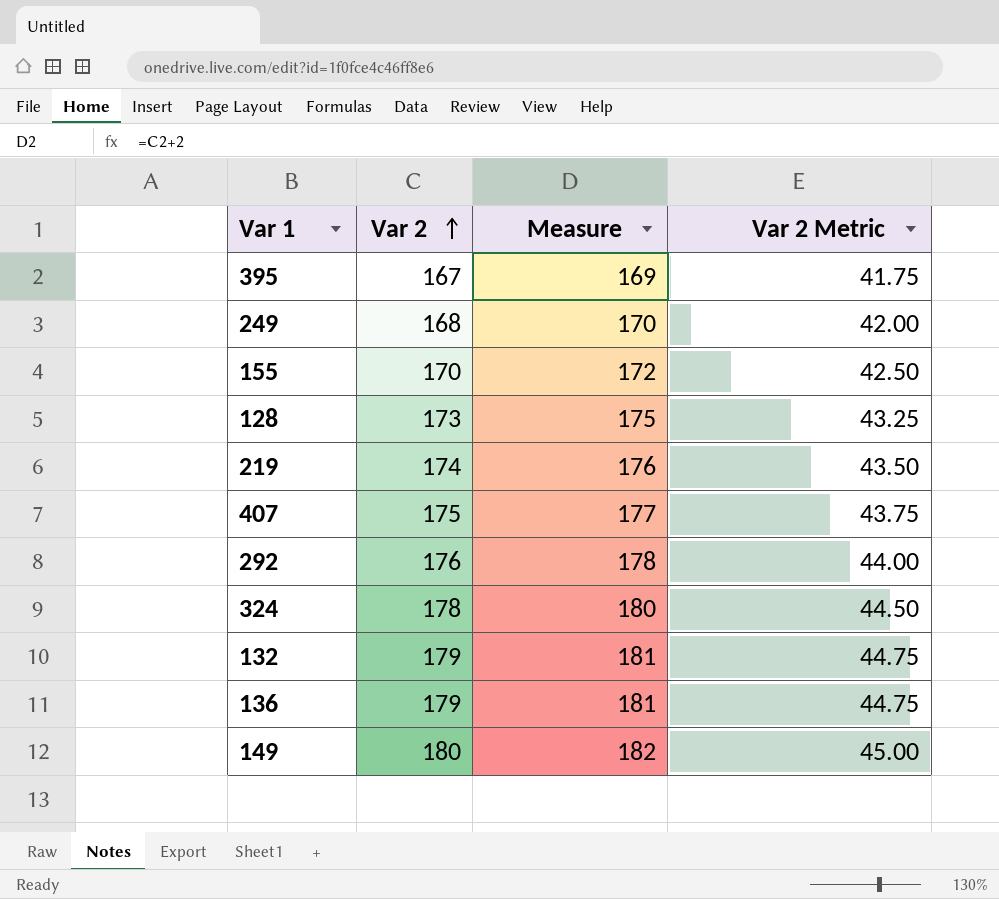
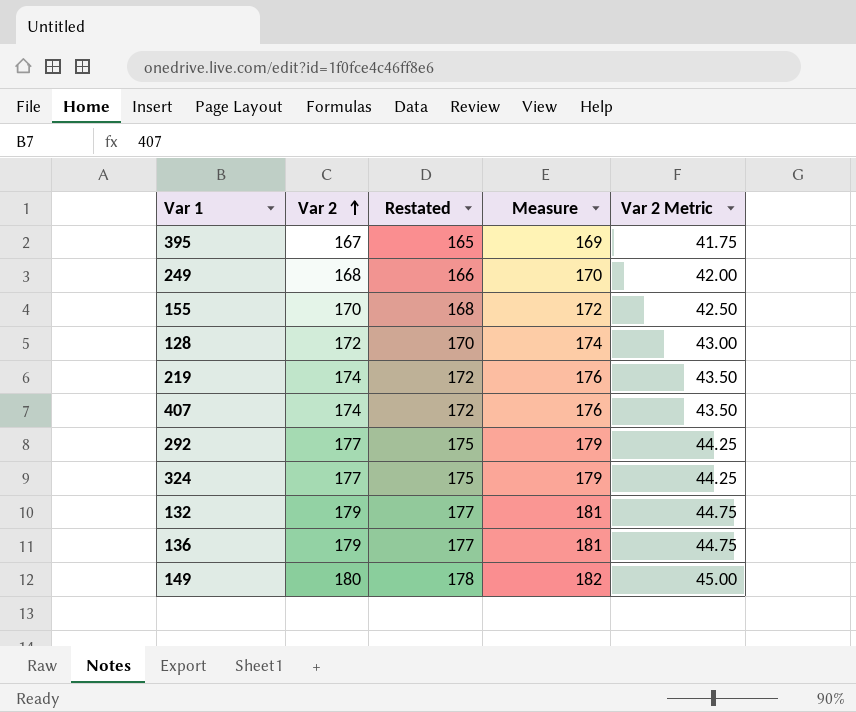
column Restated | formula: none -> [Var 2] - 2
128 | Var 2: 173 -> 172
128 | Measure: 175 -> 174
128 | Var 2 Metric: 43.25 -> 43.00
407 | Var 2: 175 -> 174
407 | Measure: 177 -> 176
407 | Var 2 Metric: 43.75 -> 43.50
292 | Var 2: 176 -> 177
292 | Measure: 178 -> 179
292 | Var 2 Metric: 44.00 -> 44.25
324 | Var 2: 178 -> 177
324 | Measure: 180 -> 179
324 | Var 2 Metric: 44.50 -> 44.25

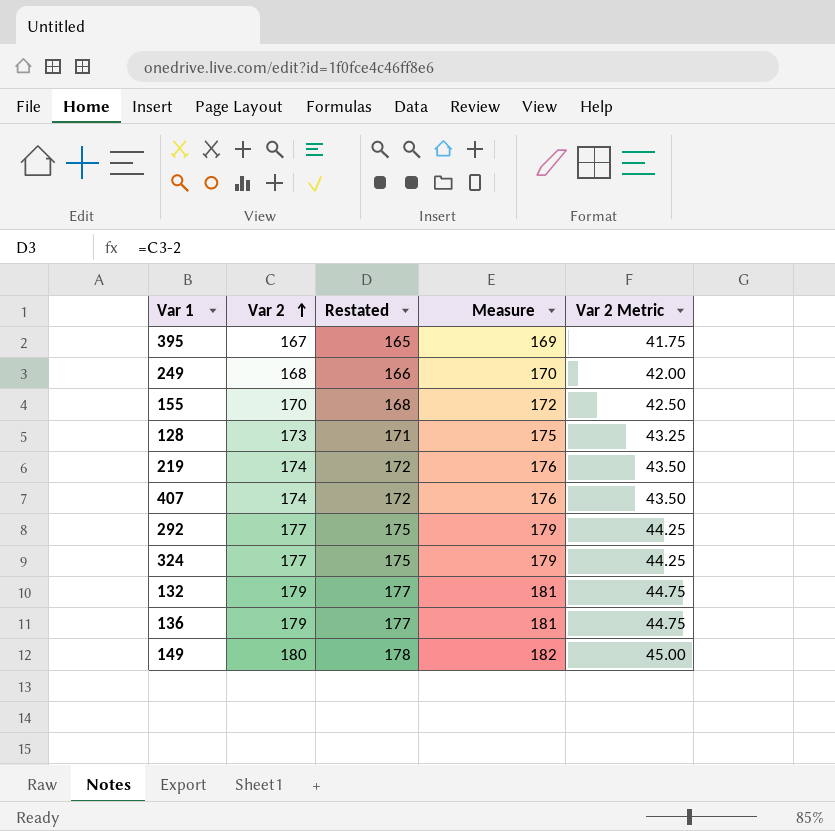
128 | Var 2: 172 -> 173
128 | Restated: 170 -> 171
128 | Measure: 174 -> 175
128 | Var 2 Metric: 43.00 -> 43.25

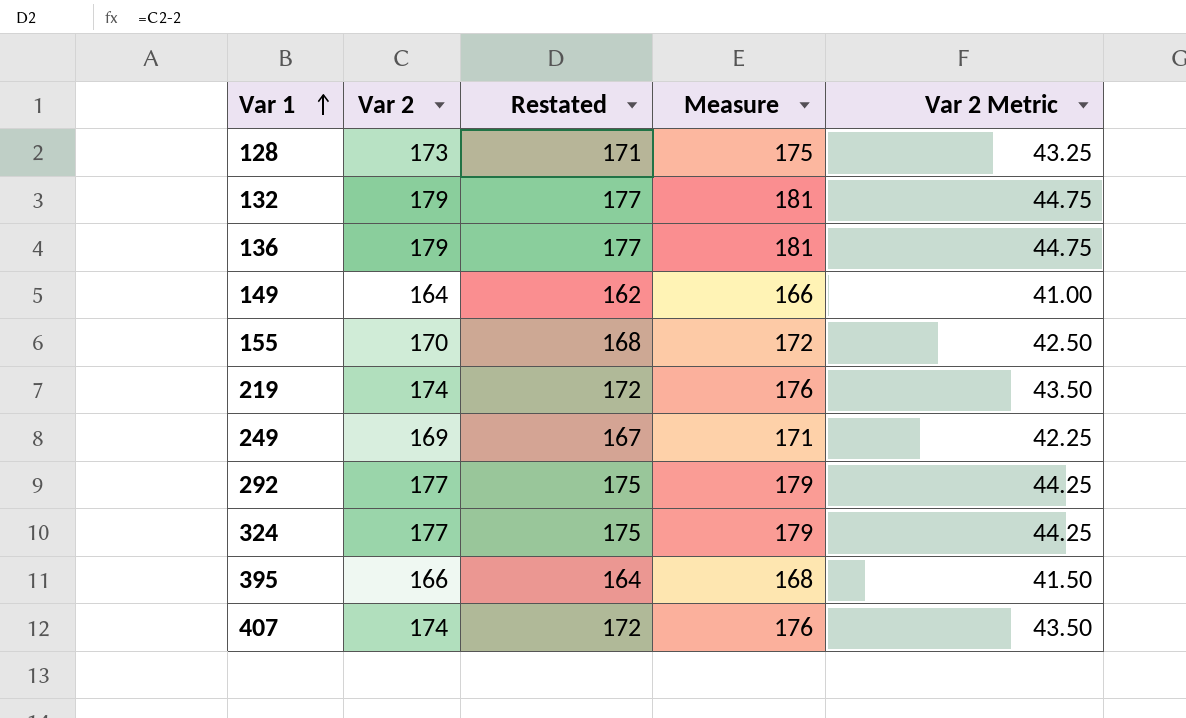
row order: Var 2 ascending -> Var 1 ascending
149 | Var 2: 180 -> 164
149 | Restated: 178 -> 162
149 | Measure: 182 -> 166
149 | Var 2 Metric: 45.00 -> 41.00
249 | Var 2: 168 -> 169
249 | Restated: 166 -> 167
249 | Measure: 170 -> 171
249 | Var 2 Metric: 42.00 -> 42.25
395 | Var 2: 167 -> 166
395 | Restated: 165 -> 164
395 | Measure: 169 -> 168
395 | Var 2 Metric: 41.75 -> 41.50

